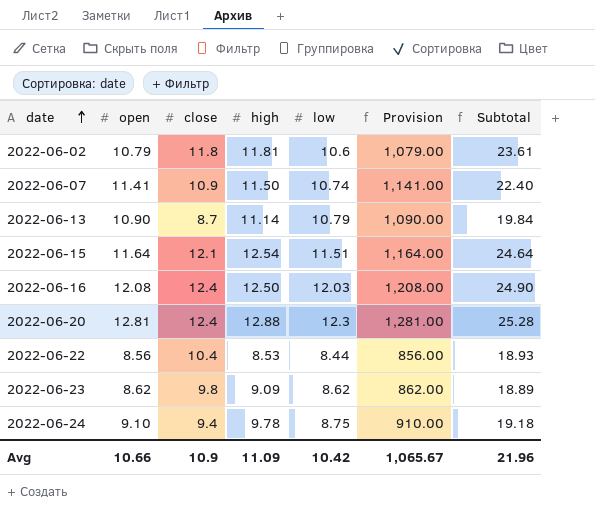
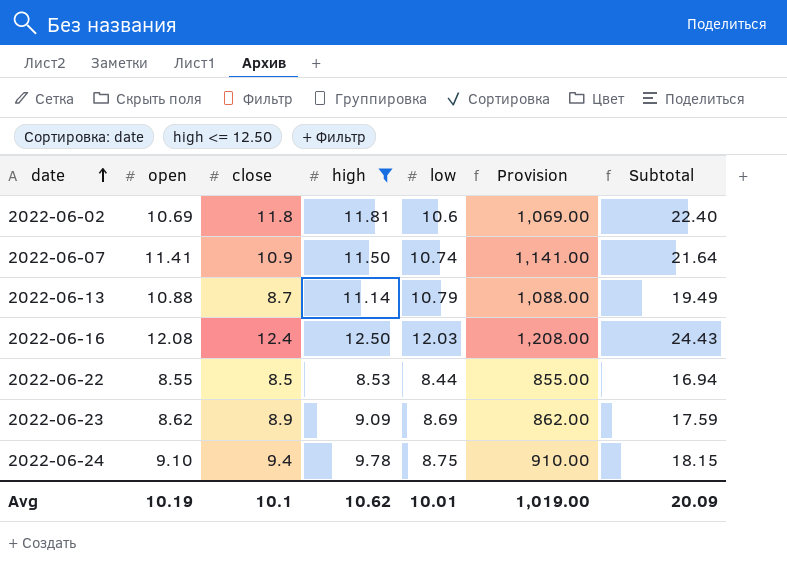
filter: none -> high <= 12.50
column Subtotal | formula: [close] + [high] -> [close] + [low]
2022-06-02 | open: 10.79 -> 10.69
2022-06-02 | Provision: 1,079.00 -> 1,069.00
2022-06-13 | open: 10.90 -> 10.88
2022-06-13 | Provision: 1,090.00 -> 1,088.00
2022-06-22 | open: 8.56 -> 8.55
2022-06-22 | close: 10.4 -> 8.5
2022-06-22 | Provision: 856.00 -> 855.00
2022-06-23 | close: 9.8 -> 8.9
2022-06-23 | low: 8.62 -> 8.69
Avg | open: 10.66 -> 10.19
Avg | close: 10.9 -> 10.1
Avg | high: 11.09 -> 10.62
Avg | low: 10.42 -> 10.01
Avg | Provision: 1,065.67 -> 1,019.00
Avg | Subtotal: 21.96 -> 20.09

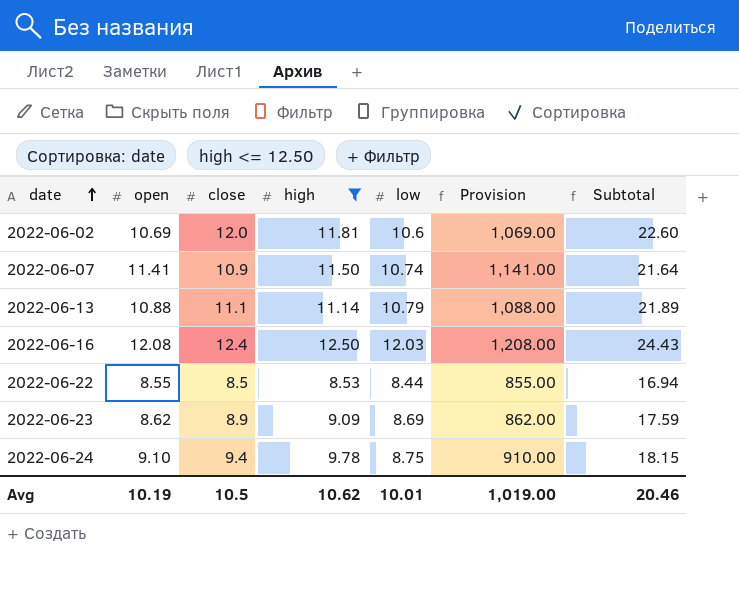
2022-06-02 | close: 11.8 -> 12.0
2022-06-02 | Subtotal: 22.40 -> 22.60
2022-06-13 | close: 8.7 -> 11.1
2022-06-13 | Subtotal: 19.49 -> 21.89
Avg | close: 10.1 -> 10.5
Avg | Subtotal: 20.09 -> 20.46

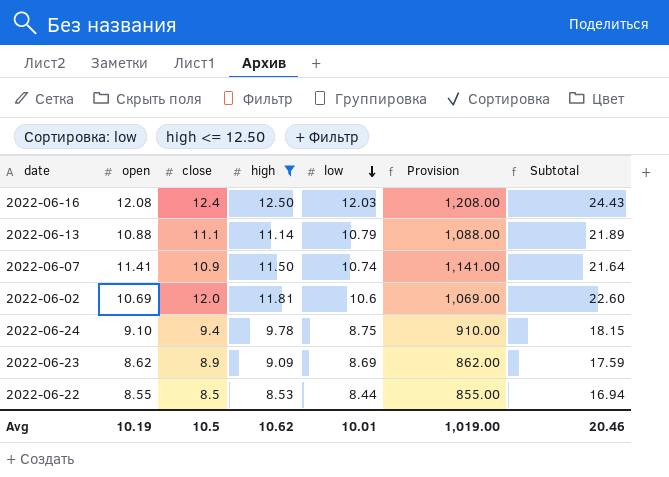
row order: date ascending -> low descending

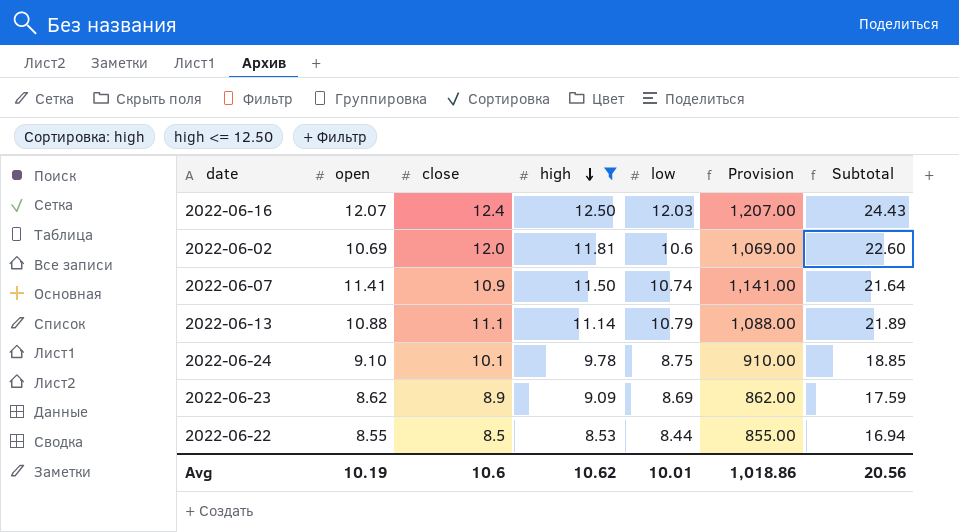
row order: low descending -> high descending
2022-06-16 | open: 12.08 -> 12.07
2022-06-16 | Provision: 1,208.00 -> 1,207.00
2022-06-24 | close: 9.4 -> 10.1
2022-06-24 | Subtotal: 18.15 -> 18.85
Avg | close: 10.5 -> 10.6
Avg | Provision: 1,019.00 -> 1,018.86
Avg | Subtotal: 20.46 -> 20.56

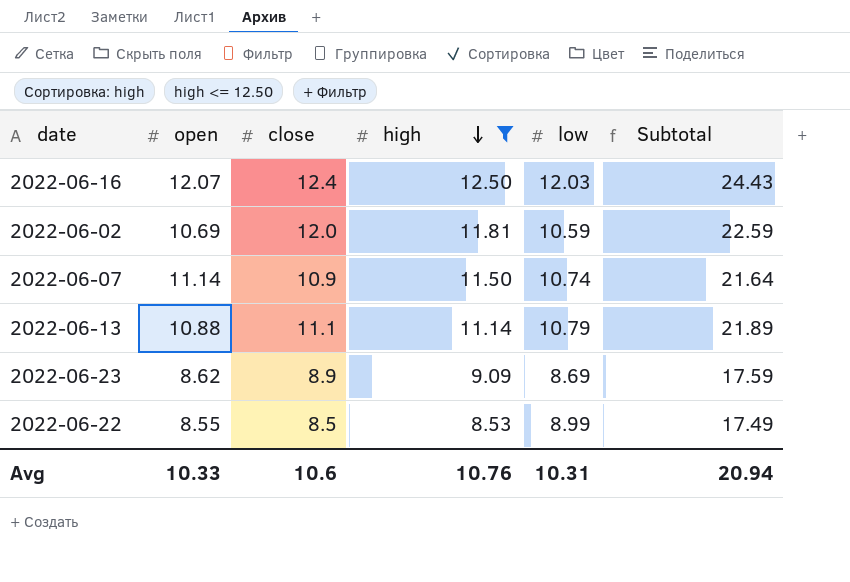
column Provision | formula: [open] * 100 -> none
row 2022-06-24: 9.10 | 10.1 | 9.78 | 8.75 | 910.00 | 18.85 -> none
2022-06-02 | low: 10.6 -> 10.59
2022-06-02 | Subtotal: 22.60 -> 22.59
2022-06-07 | open: 11.41 -> 11.14
2022-06-22 | low: 8.44 -> 8.99
2022-06-22 | Subtotal: 16.94 -> 17.49
Avg | open: 10.19 -> 10.33
Avg | high: 10.62 -> 10.76
Avg | low: 10.01 -> 10.31
Avg | Subtotal: 20.56 -> 20.94

